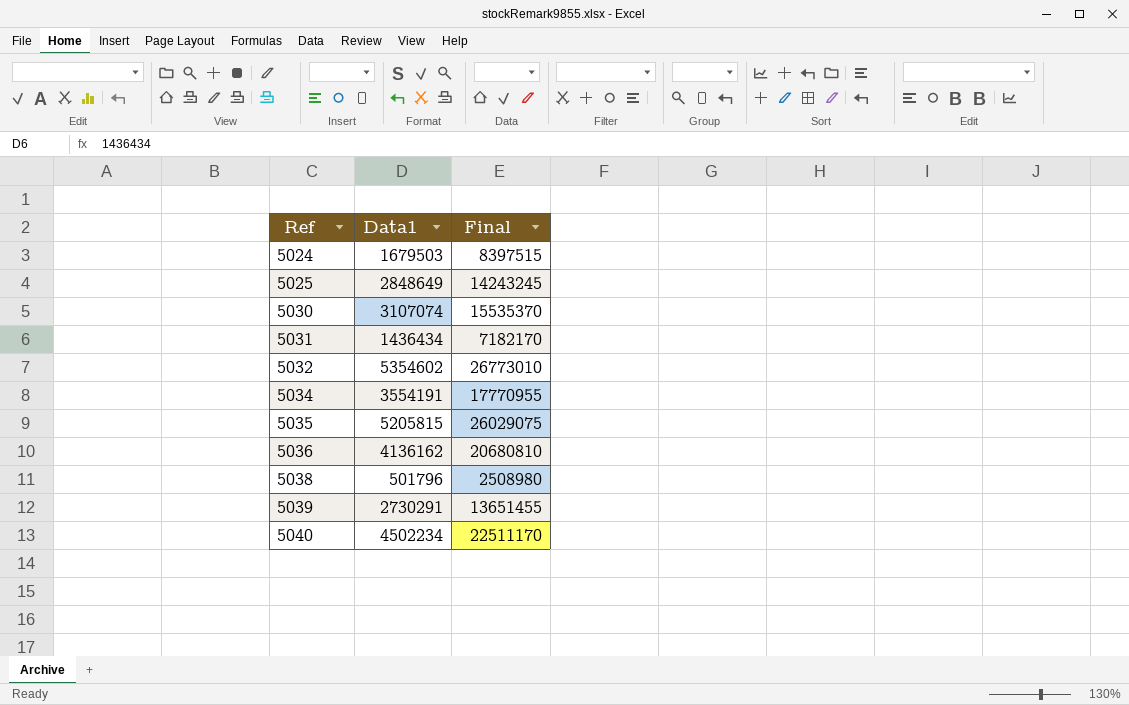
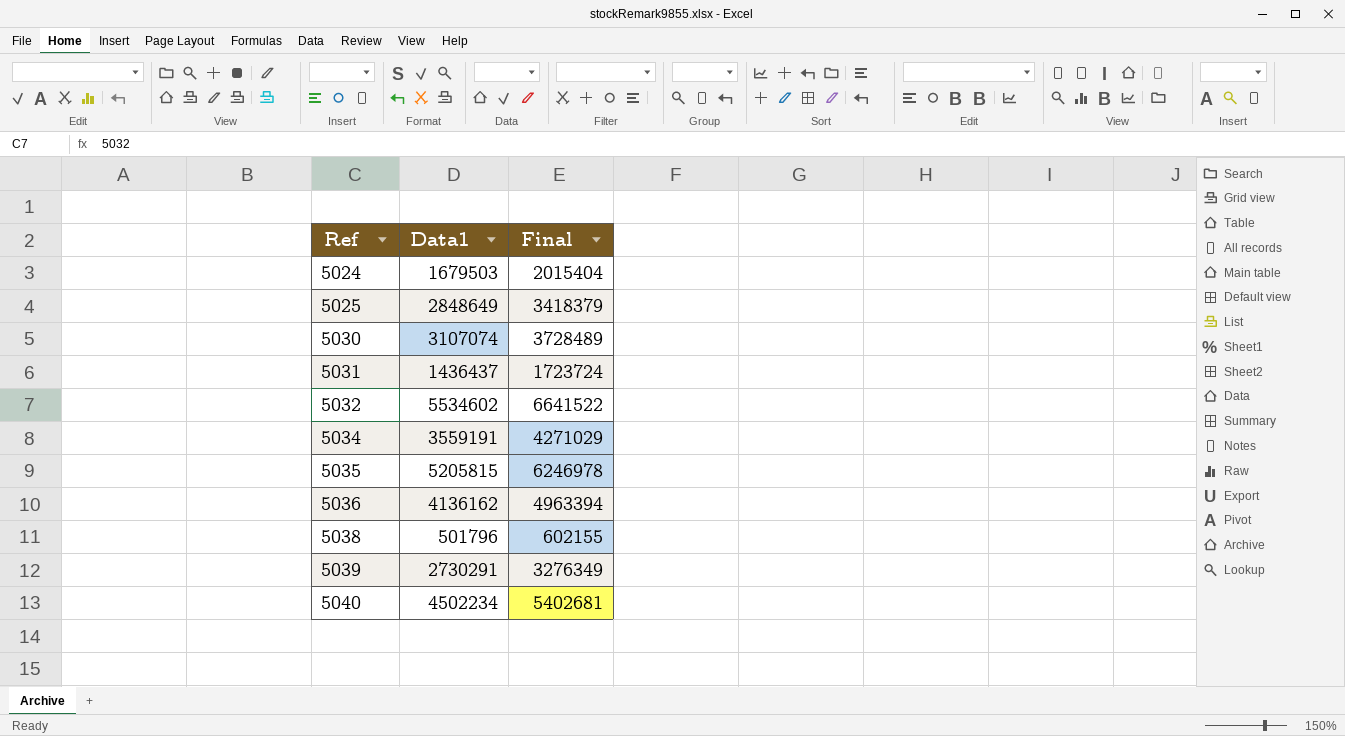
column Final | formula: [Data1] * 5 -> [Data1] * 1.2
5031 | Data1: 1436434 -> 1436437
5032 | Data1: 5354602 -> 5534602
5034 | Data1: 3554191 -> 3559191

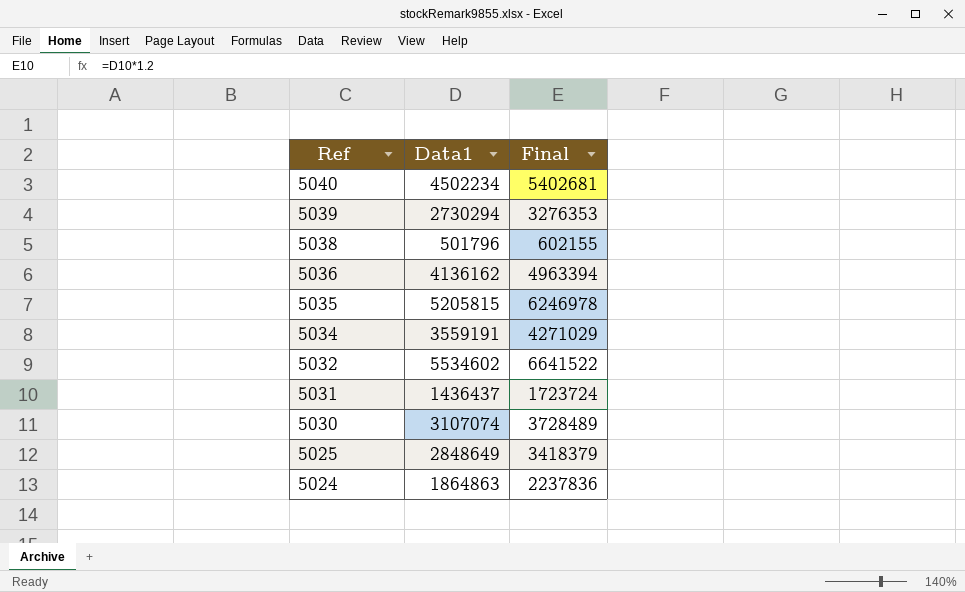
row order: Ref ascending -> Ref descending
5039 | Data1: 2730291 -> 2730294
5039 | Final: 3276349 -> 3276353
5024 | Data1: 1679503 -> 1864863
5024 | Final: 2015404 -> 2237836

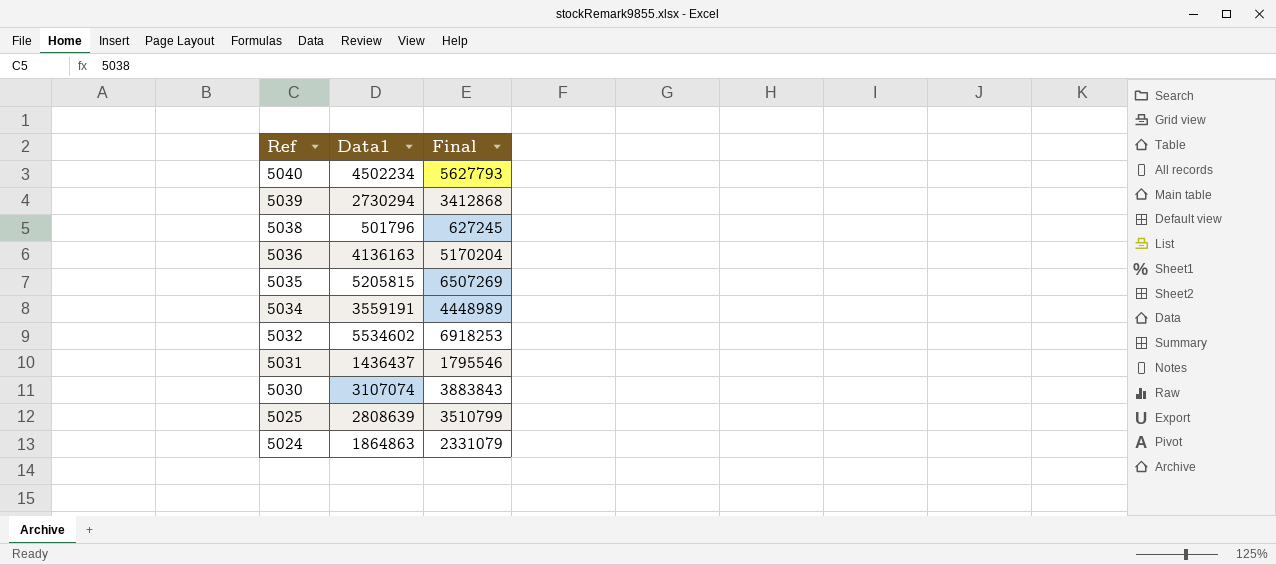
column Final | formula: [Data1] * 1.2 -> [Data1] * 1.25
5036 | Data1: 4136162 -> 4136163
5025 | Data1: 2848649 -> 2808639

